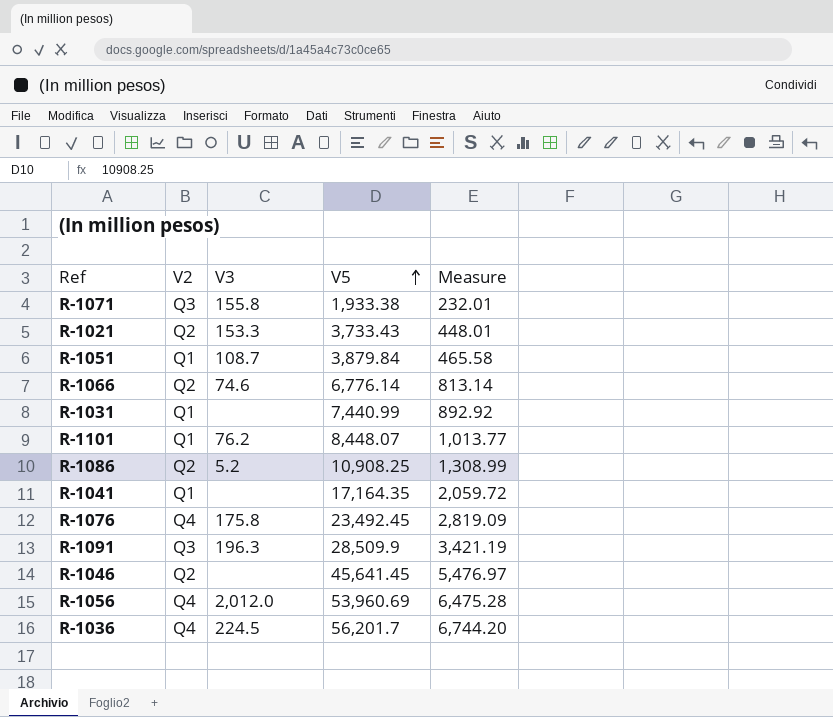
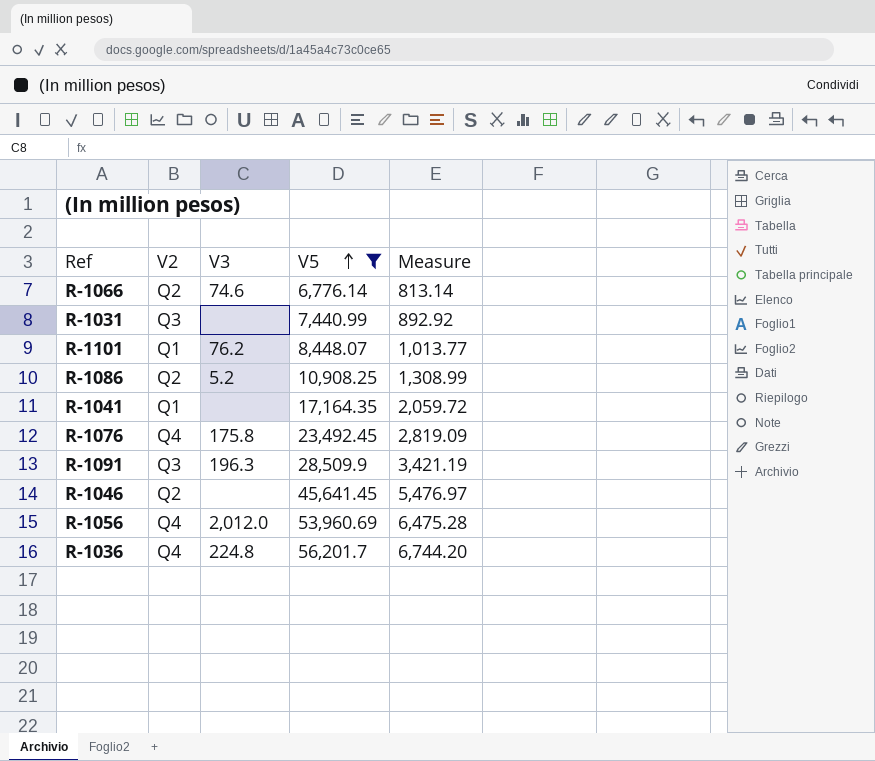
filter: none -> V5 >= 6,776.14
R-1031 | V2: Q1 -> Q3
R-1036 | V3: 224.5 -> 224.8

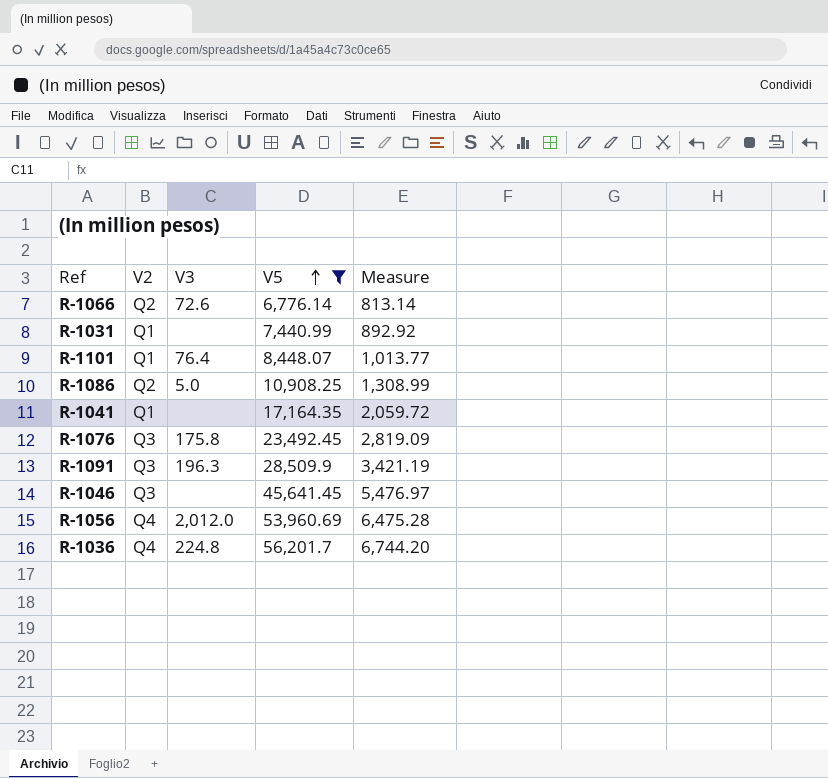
R-1066 | V3: 74.6 -> 72.6
R-1031 | V2: Q3 -> Q1
R-1101 | V3: 76.2 -> 76.4
R-1086 | V3: 5.2 -> 5.0
R-1076 | V2: Q4 -> Q3
R-1046 | V2: Q2 -> Q3

